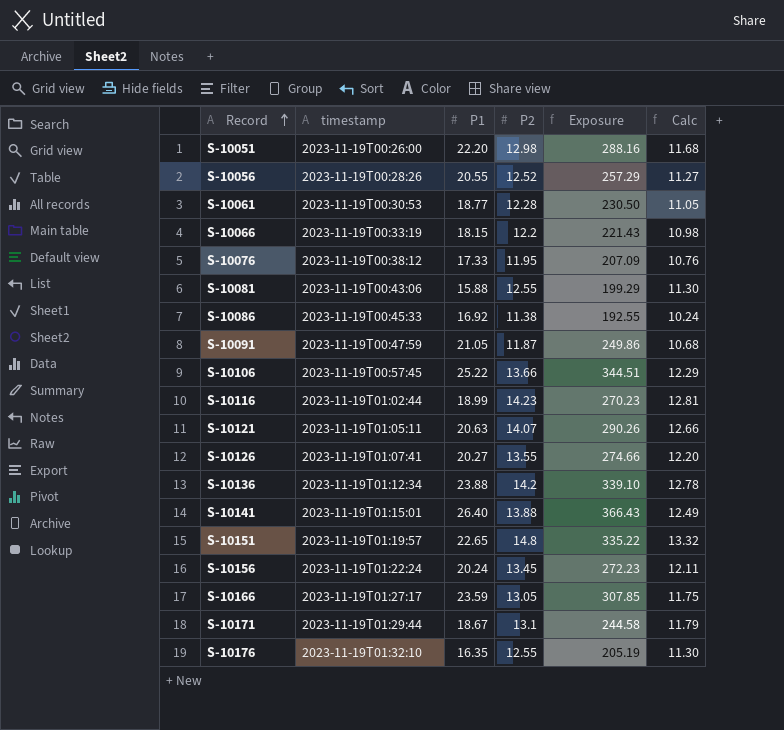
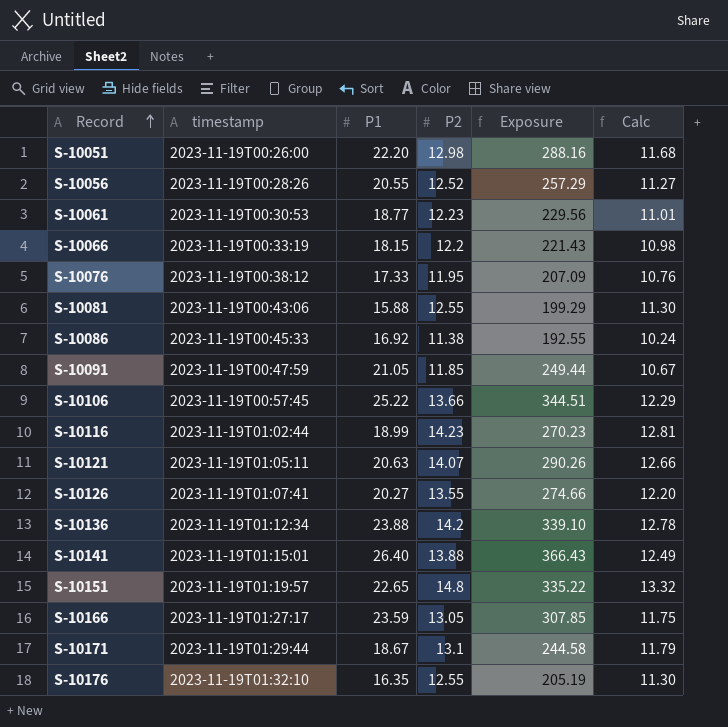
row S-10156: 2023-11-19T01:22:24 | 20.24 | 13.45 | 272.23 | 12.11 -> none
S-10061 | P2: 12.28 -> 12.23
S-10061 | Exposure: 230.50 -> 229.56
S-10061 | Calc: 11.05 -> 11.01
S-10091 | P2: 11.87 -> 11.85
S-10091 | Exposure: 249.86 -> 249.44
S-10091 | Calc: 10.68 -> 10.67

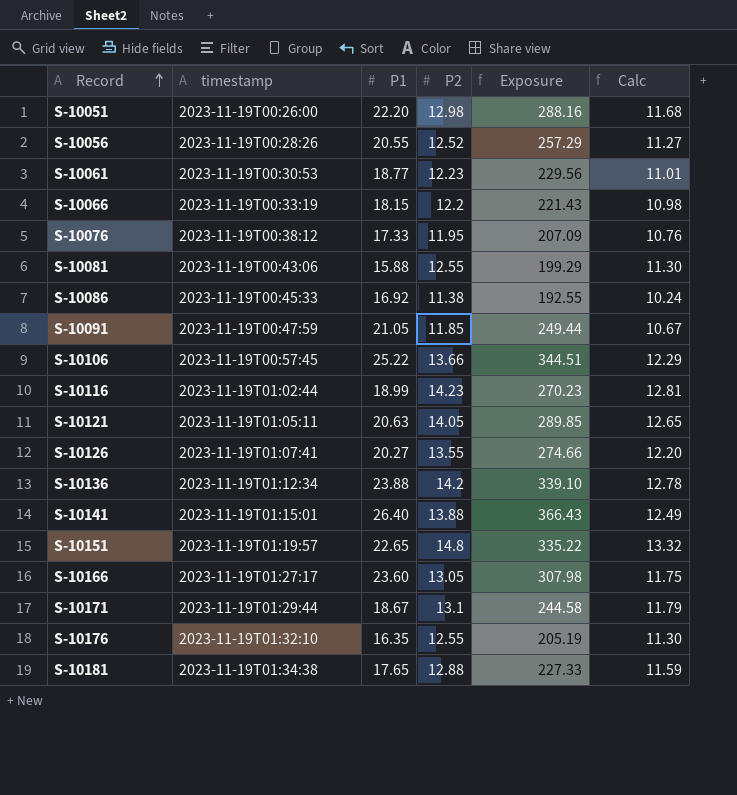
S-10121 | P2: 14.07 -> 14.05
S-10121 | Exposure: 290.26 -> 289.85
S-10121 | Calc: 12.66 -> 12.65
S-10166 | P1: 23.59 -> 23.60
S-10166 | Exposure: 307.85 -> 307.98
row S-10181: none -> 2023-11-19T01:34:38 | 17.65 | 12.88 | 227.33 | 11.59

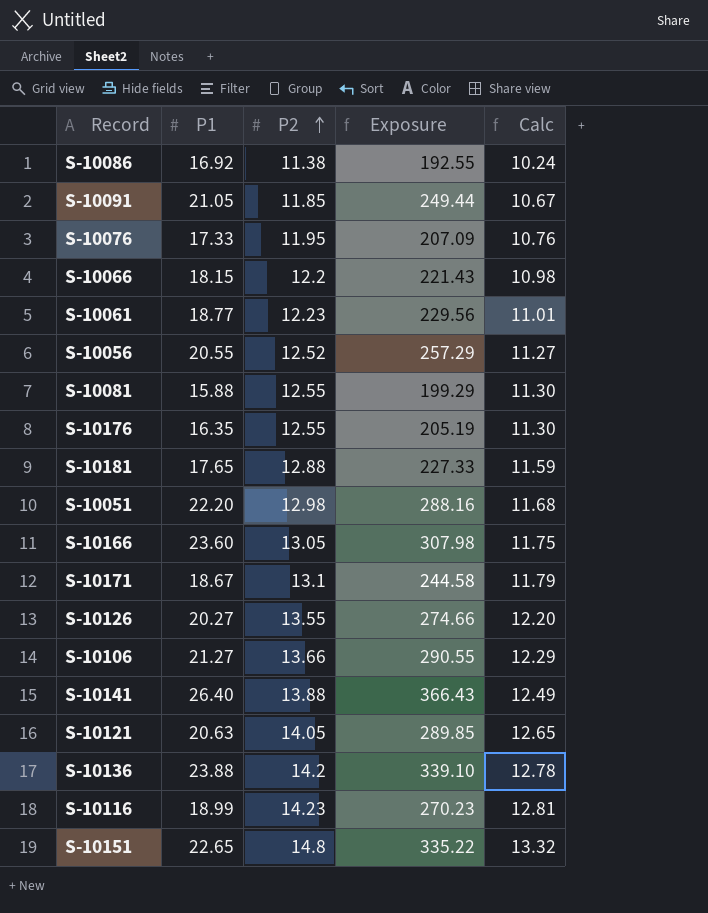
row order: Record ascending -> P2 ascending
column timestamp | position: 2 -> none
S-10106 | P1: 25.22 -> 21.27
S-10106 | Exposure: 344.51 -> 290.55

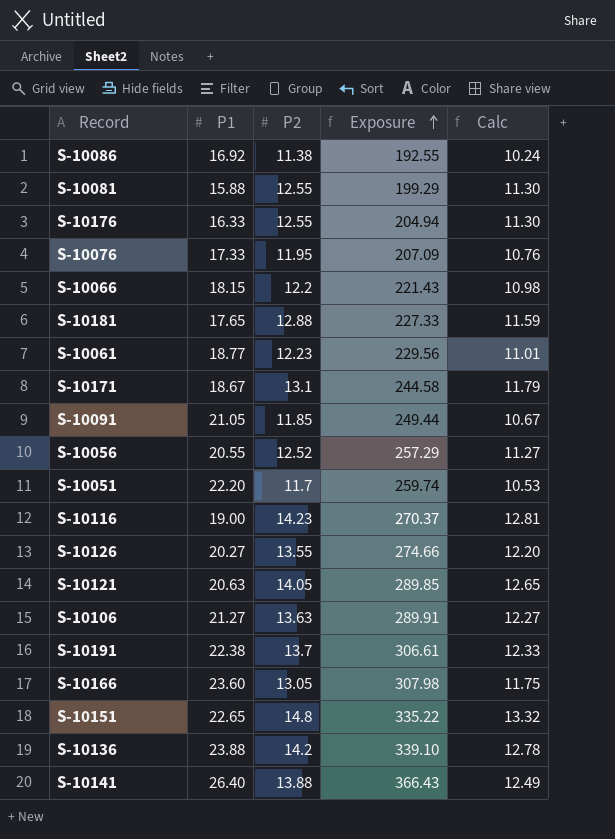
row order: P2 ascending -> Exposure ascending
S-10176 | P1: 16.35 -> 16.33
S-10176 | Exposure: 205.19 -> 204.94
S-10051 | P2: 12.98 -> 11.7
S-10051 | Exposure: 288.16 -> 259.74
S-10051 | Calc: 11.68 -> 10.53
S-10116 | P1: 18.99 -> 19.00
S-10116 | Exposure: 270.23 -> 270.37
S-10106 | P2: 13.66 -> 13.63
S-10106 | Exposure: 290.55 -> 289.91
S-10106 | Calc: 12.29 -> 12.27
row S-10191: none -> 22.38 | 13.7 | 306.61 | 12.33

